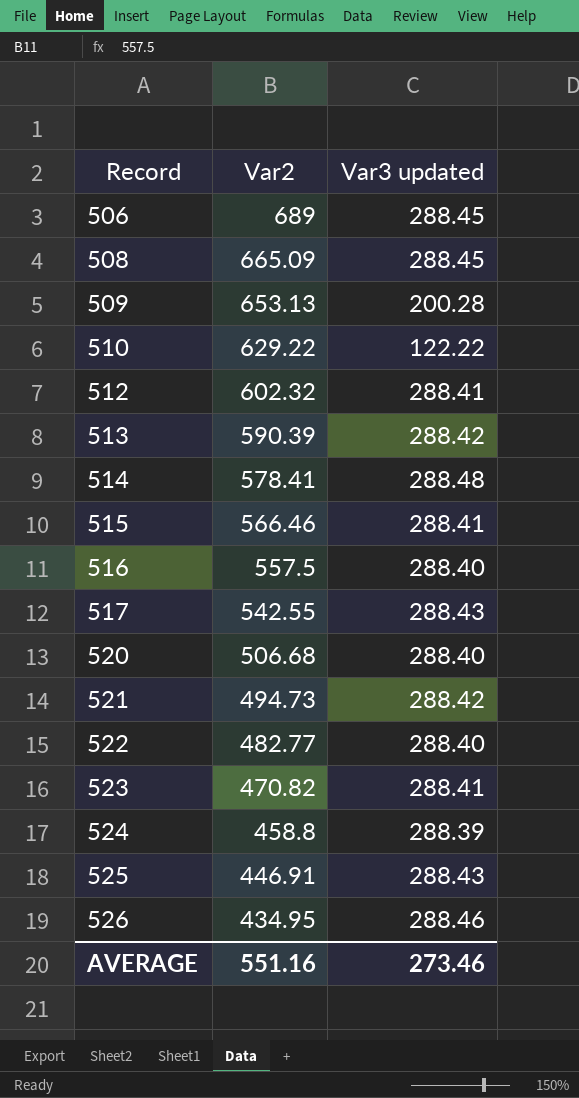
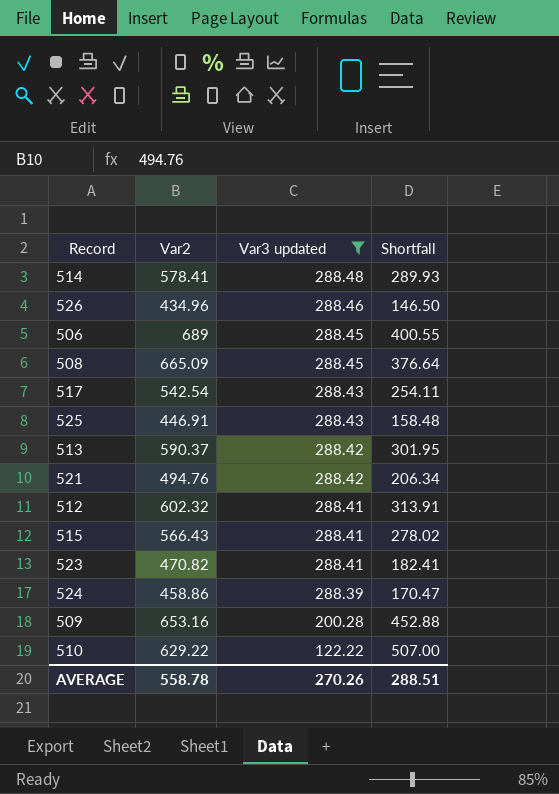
filter: none -> Var3 updated != 288.40
row order: Record ascending -> Var3 updated descending
column Shortfall | formula: none -> [Var2] - [Var3 updated]
526 | Var2: 434.95 -> 434.96
517 | Var2: 542.55 -> 542.54
513 | Var2: 590.39 -> 590.37
521 | Var2: 494.73 -> 494.76
515 | Var2: 566.46 -> 566.43
524 | Var2: 458.8 -> 458.86
509 | Var2: 653.13 -> 653.16
AVERAGE | Var2: 551.16 -> 558.78
AVERAGE | Var3 updated: 273.46 -> 270.26

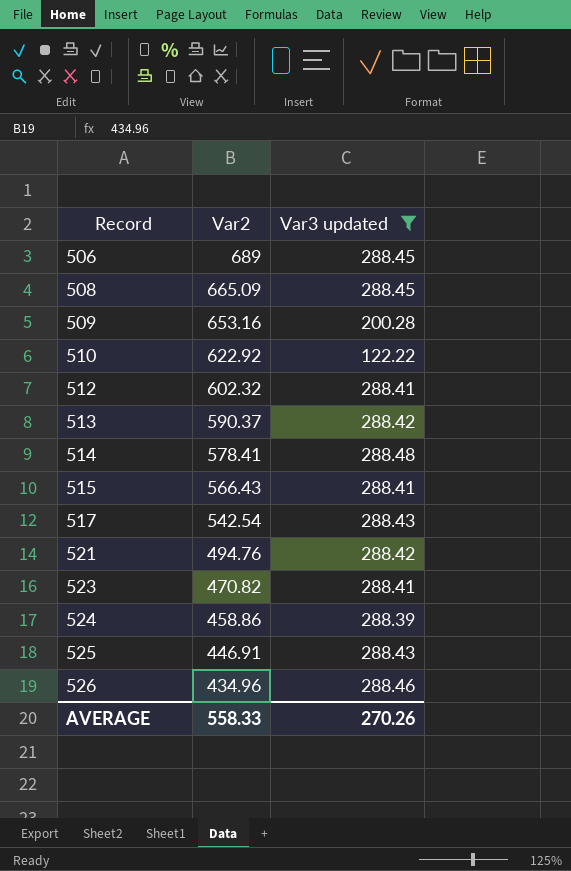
row order: Var3 updated descending -> Record ascending
column Shortfall | formula: [Var2] - [Var3 updated] -> none
510 | Var2: 629.22 -> 622.92
AVERAGE | Var2: 558.78 -> 558.33

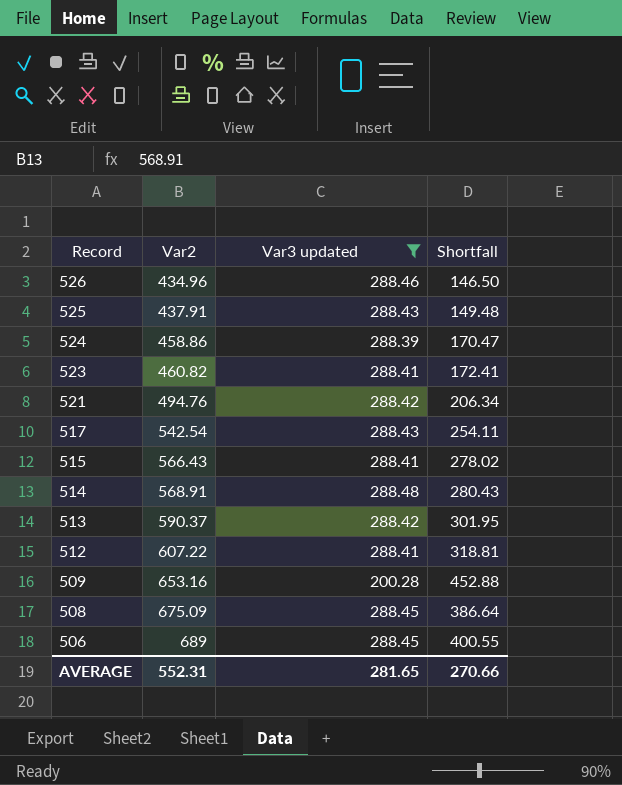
row order: Record ascending -> Record descending
column Shortfall | formula: none -> [Var2] - [Var3 updated]
row 510: 622.92 | 122.22 -> none
525 | Var2: 446.91 -> 437.91
523 | Var2: 470.82 -> 460.82
514 | Var2: 578.41 -> 568.91
512 | Var2: 602.32 -> 607.22
508 | Var2: 665.09 -> 675.09
AVERAGE | Var2: 558.33 -> 552.31
AVERAGE | Var3 updated: 270.26 -> 281.65

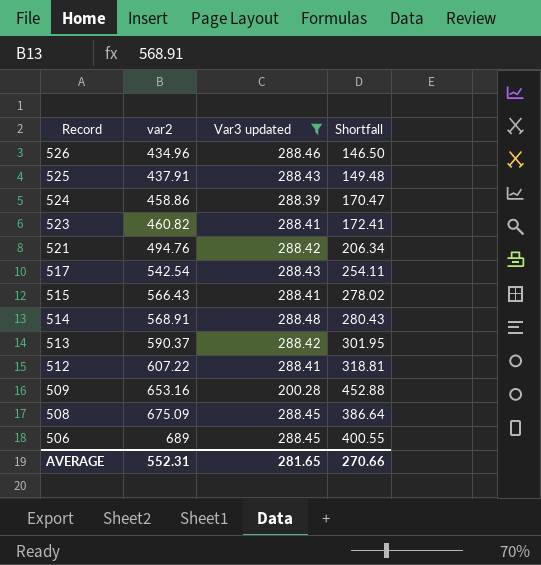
column name: Var2 -> var2

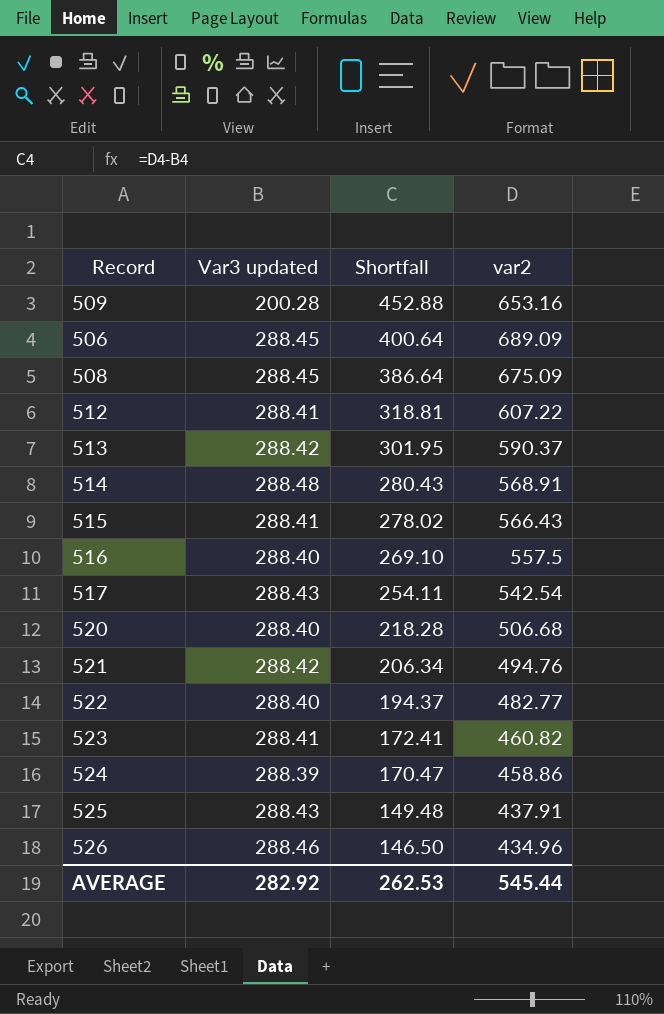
filter: Var3 updated != 288.40 -> none
row order: Record descending -> Shortfall descending
column var2 | position: 2 -> 4
506 | Shortfall: 400.55 -> 400.64
506 | var2: 689 -> 689.09
AVERAGE | Var3 updated: 281.65 -> 282.92
AVERAGE | Shortfall: 270.66 -> 262.53
AVERAGE | var2: 552.31 -> 545.44

